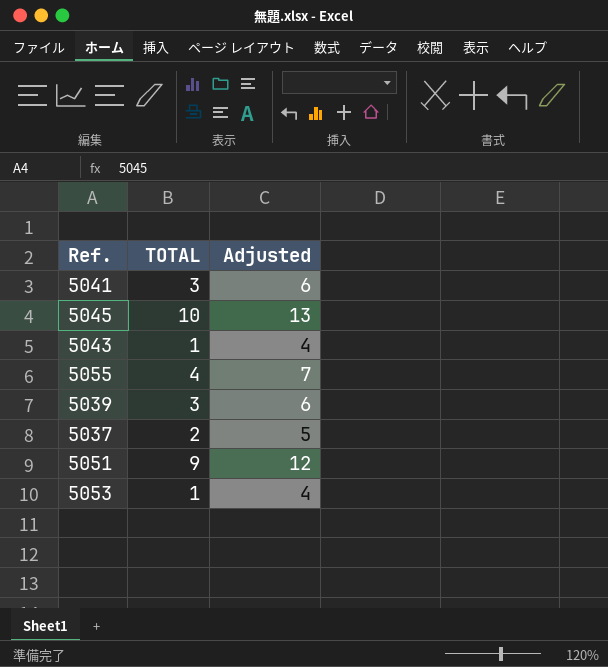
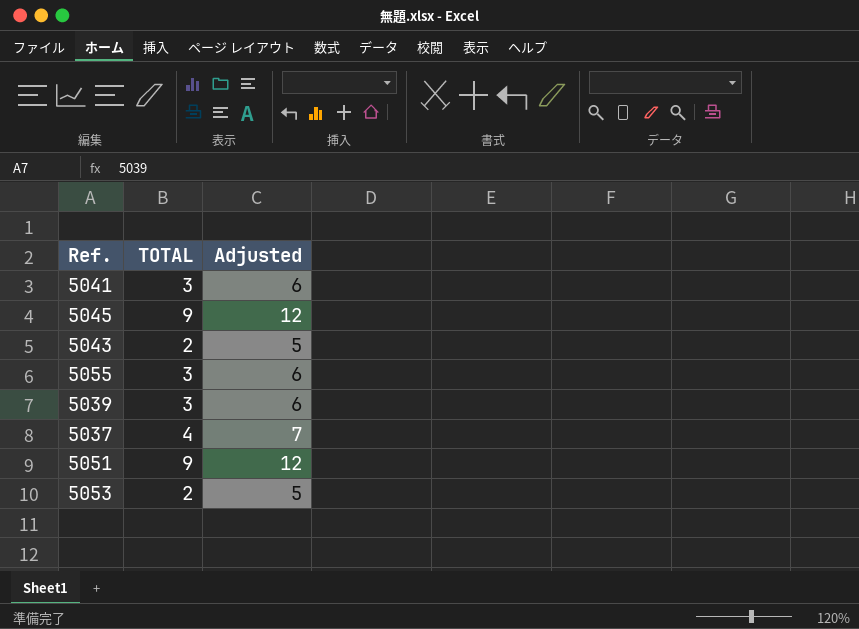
5045 | TOTAL: 10 -> 9
5045 | Adjusted: 13 -> 12
5043 | TOTAL: 1 -> 2
5043 | Adjusted: 4 -> 5
5055 | TOTAL: 4 -> 3
5055 | Adjusted: 7 -> 6
5037 | TOTAL: 2 -> 4
5037 | Adjusted: 5 -> 7
5053 | TOTAL: 1 -> 2
5053 | Adjusted: 4 -> 5

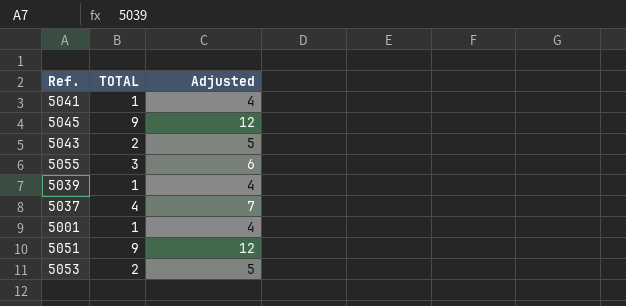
5041 | TOTAL: 3 -> 1
5041 | Adjusted: 6 -> 4
5039 | TOTAL: 3 -> 1
5039 | Adjusted: 6 -> 4
row 5001: none -> 1 | 4

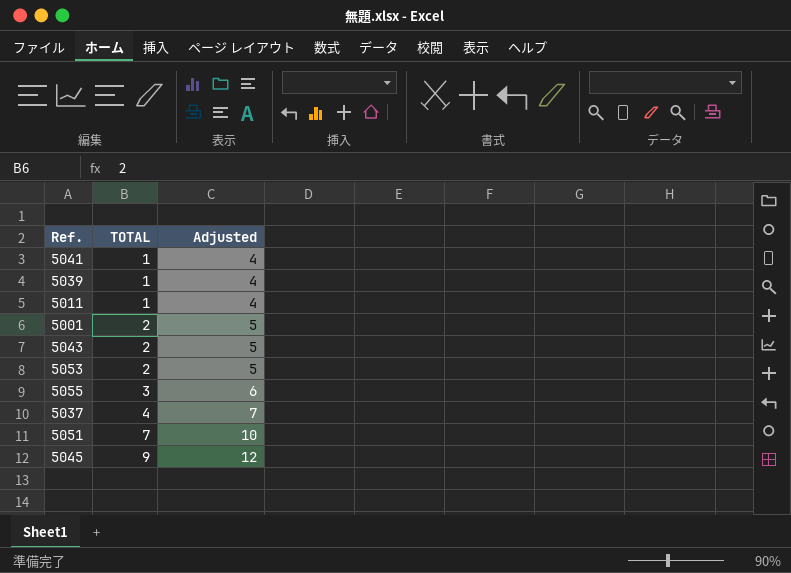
row order: none -> TOTAL ascending
row 5011: none -> 1 | 4
5001 | TOTAL: 1 -> 2
5001 | Adjusted: 4 -> 5
5051 | TOTAL: 9 -> 7
5051 | Adjusted: 12 -> 10

